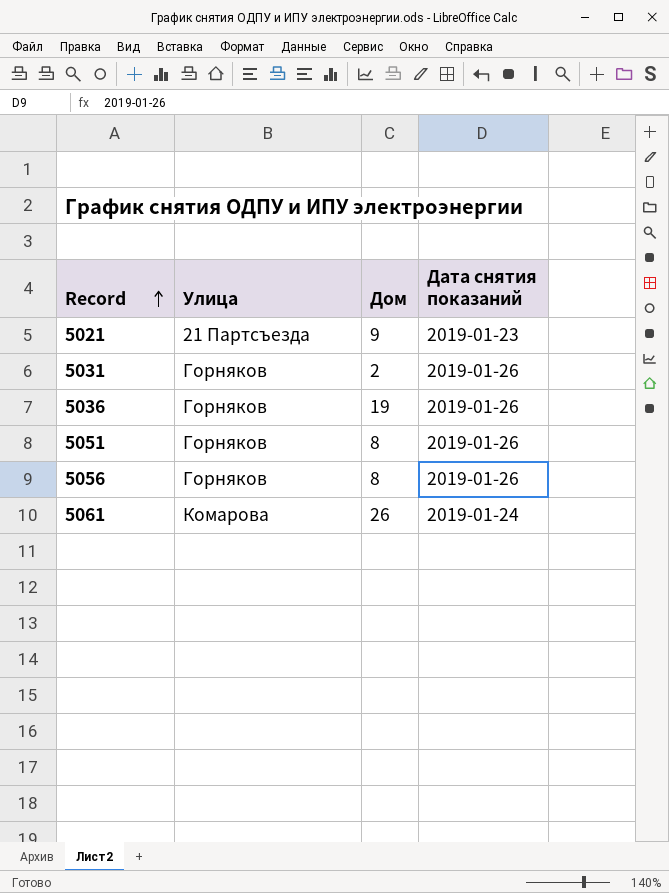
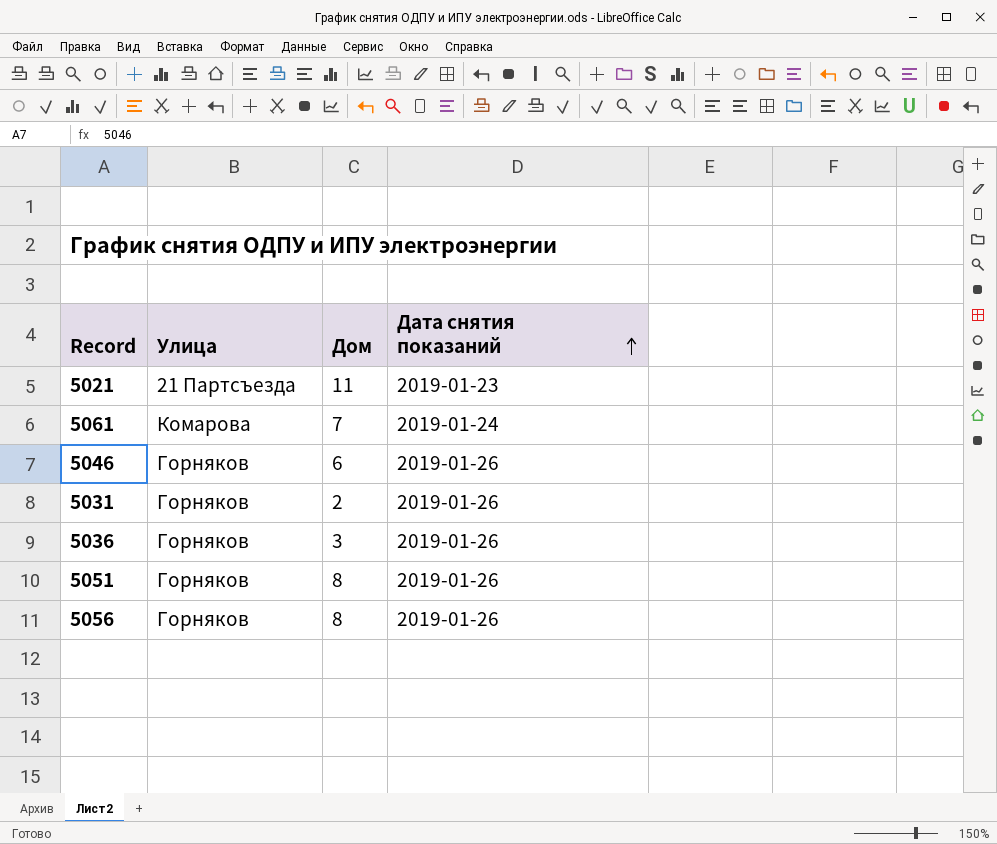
row order: Record ascending -> Дата снятия показаний ascending
5021 | Дом: 9 -> 11
5061 | Дом: 26 -> 7
row 5046: none -> Горняков | 6 | 2019-01-26
5036 | Дом: 19 -> 3

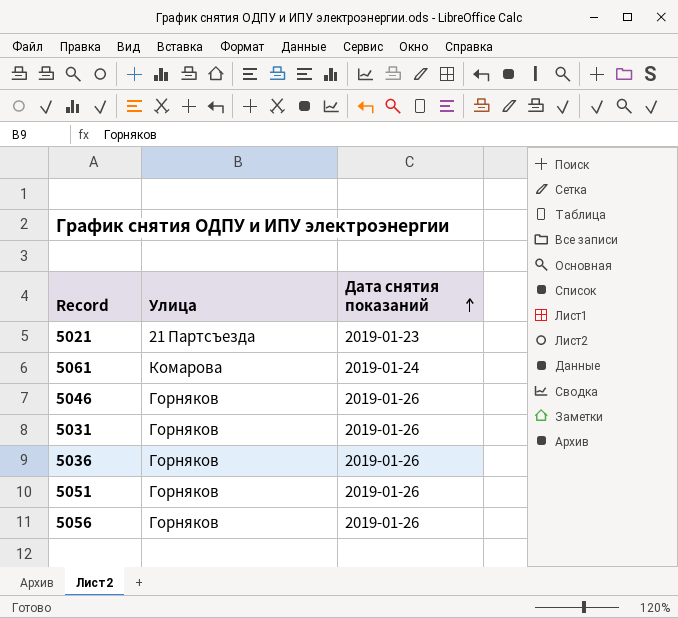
column Дом | position: 3 -> none

